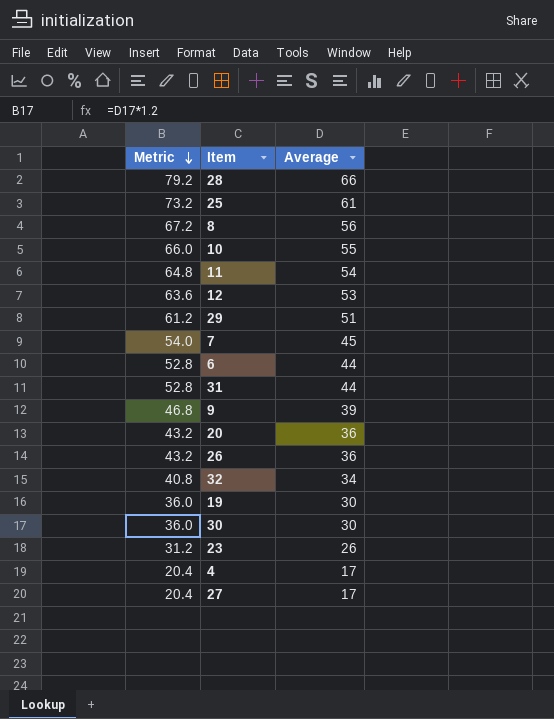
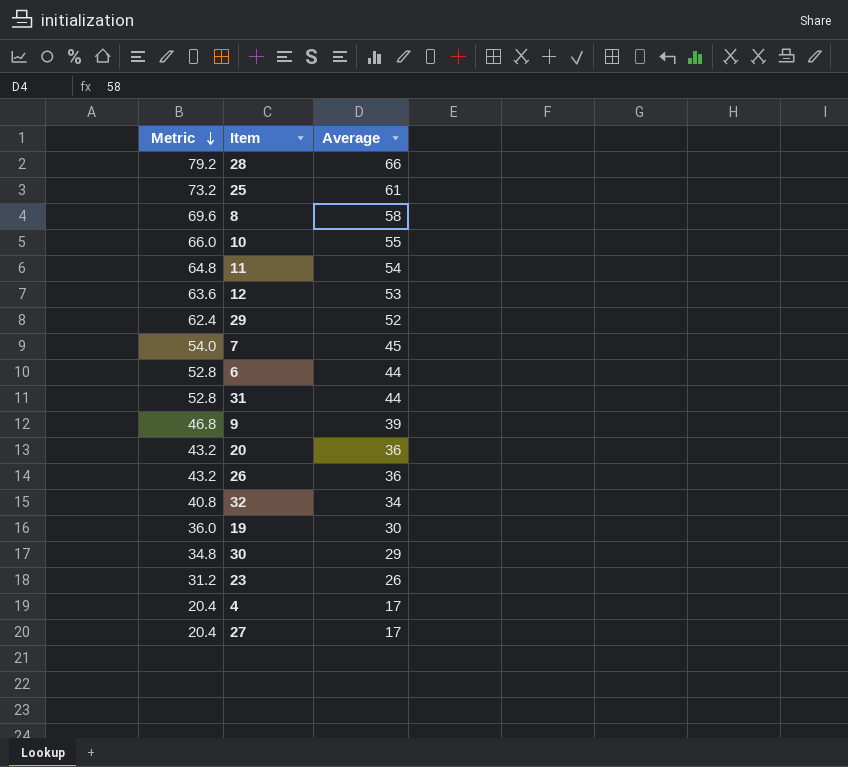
8 | Metric: 67.2 -> 69.6
8 | Average: 56 -> 58
29 | Metric: 61.2 -> 62.4
29 | Average: 51 -> 52
30 | Metric: 36.0 -> 34.8
30 | Average: 30 -> 29

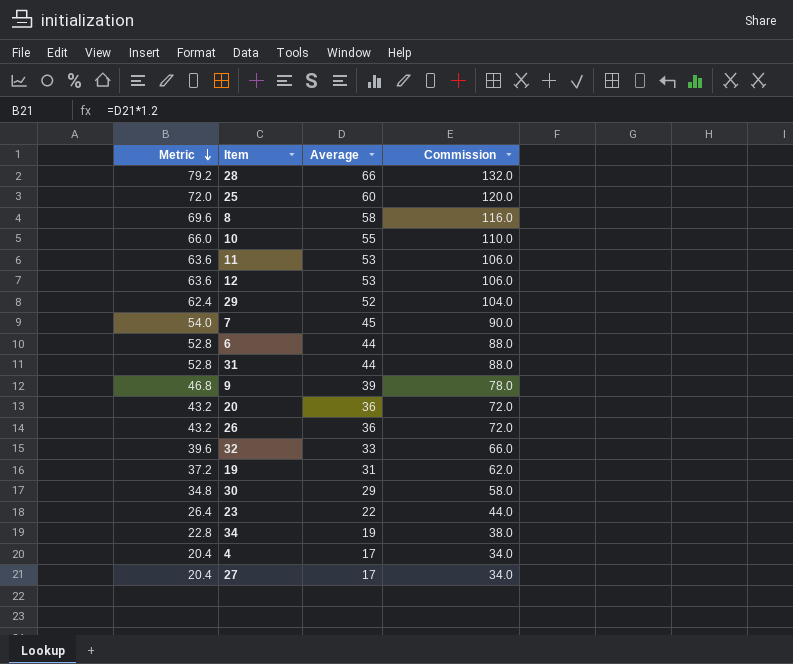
column Commission | formula: none -> [Average] * 2
25 | Metric: 73.2 -> 72.0
25 | Average: 61 -> 60
11 | Metric: 64.8 -> 63.6
11 | Average: 54 -> 53
32 | Metric: 40.8 -> 39.6
32 | Average: 34 -> 33
19 | Metric: 36.0 -> 37.2
19 | Average: 30 -> 31
23 | Metric: 31.2 -> 26.4
23 | Average: 26 -> 22
row 34: none -> 22.8 | 19 | 38.0

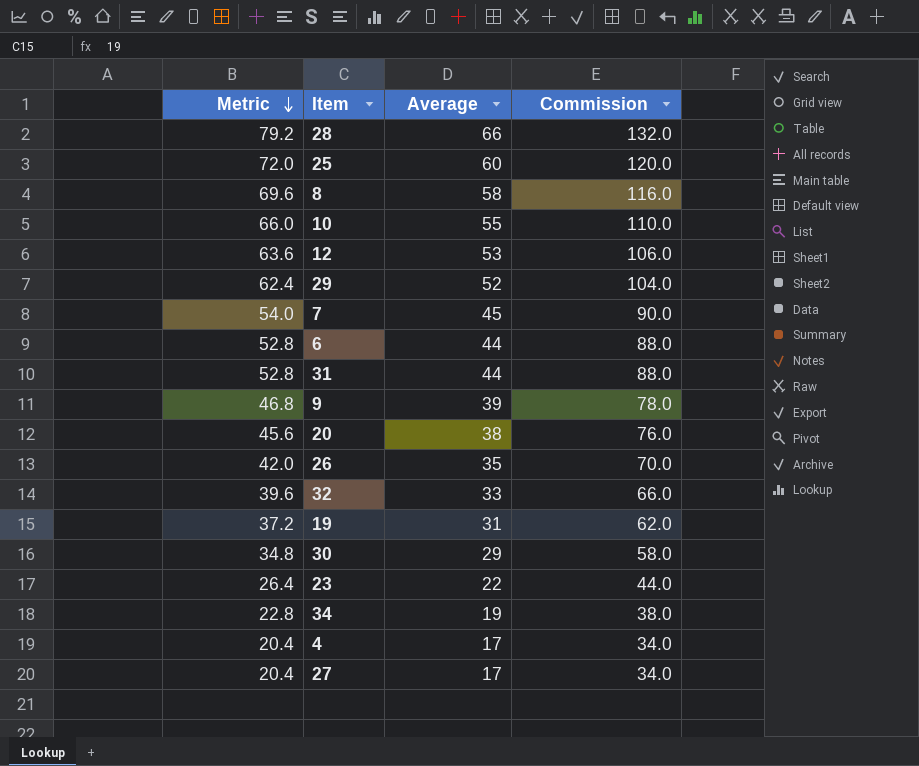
row 11: 63.6 | 53 | 106.0 -> none
20 | Metric: 43.2 -> 45.6
20 | Average: 36 -> 38
20 | Commission: 72.0 -> 76.0
26 | Metric: 43.2 -> 42.0
26 | Average: 36 -> 35
26 | Commission: 72.0 -> 70.0

